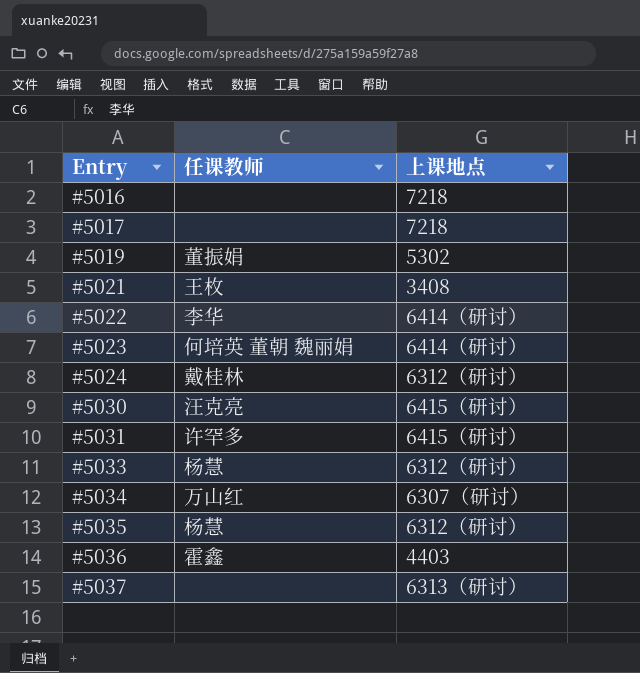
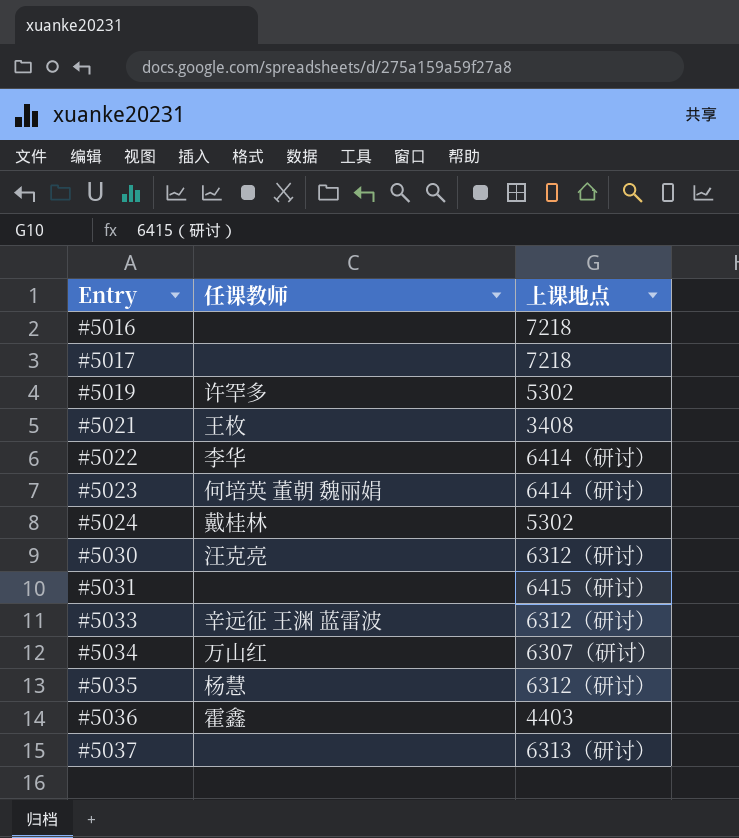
#5019 | 任课教师: 董振娟 -> 许罕多
#5024 | 上课地点: 6312（研讨） -> 5302
#5030 | 上课地点: 6415（研讨） -> 6312（研讨）
#5031 | 任课教师: 许罕多 -> none
#5033 | 任课教师: 杨慧 -> 辛远征 王渊 蓝雷波

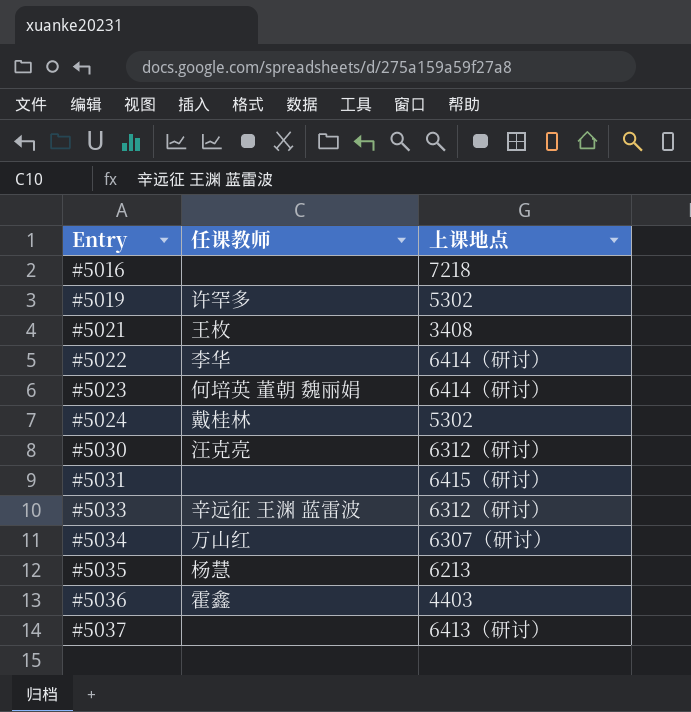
row #5017: none | 7218 -> none
#5035 | 上课地点: 6312（研讨） -> 6213
#5037 | 上课地点: 6313（研讨） -> 6413（研讨）

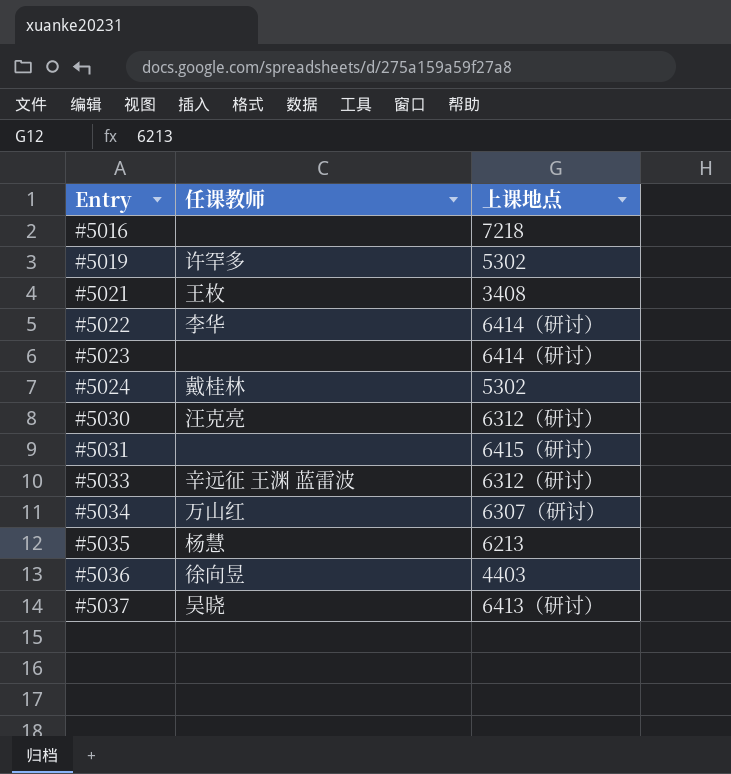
#5023 | 任课教师: 何培英 董朝 魏丽娟 -> none
#5036 | 任课教师: 霍鑫 -> 徐向昱
#5037 | 任课教师: none -> 吴晓

